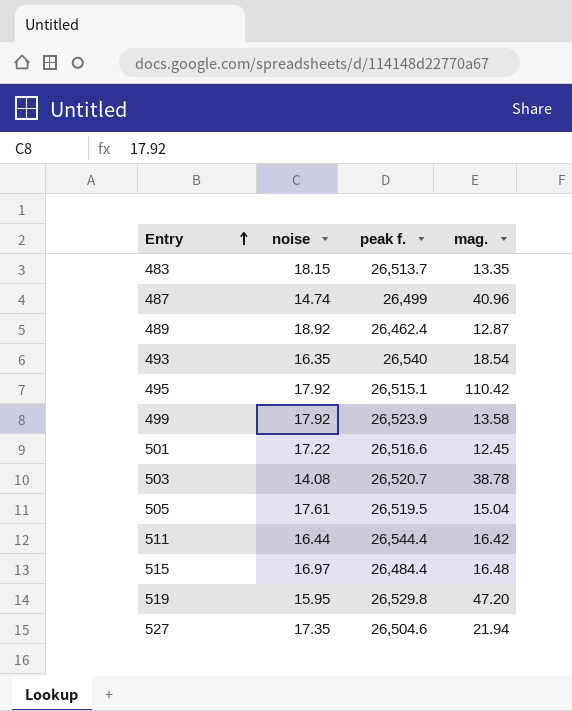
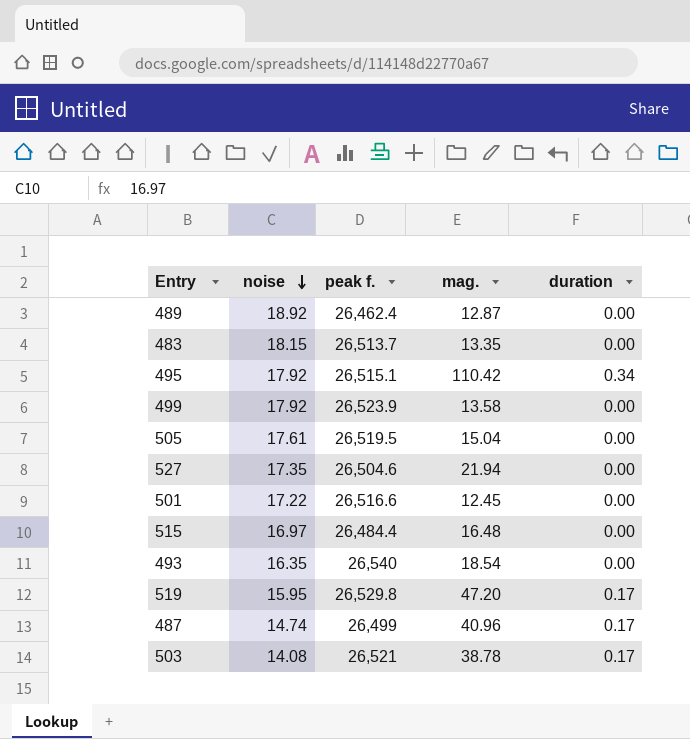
row order: Entry ascending -> noise descending
column duration | position: none -> 5
row 511: 16.44 | 26,544.4 | 16.42 -> none
503 | peak f.: 26,520.7 -> 26,521

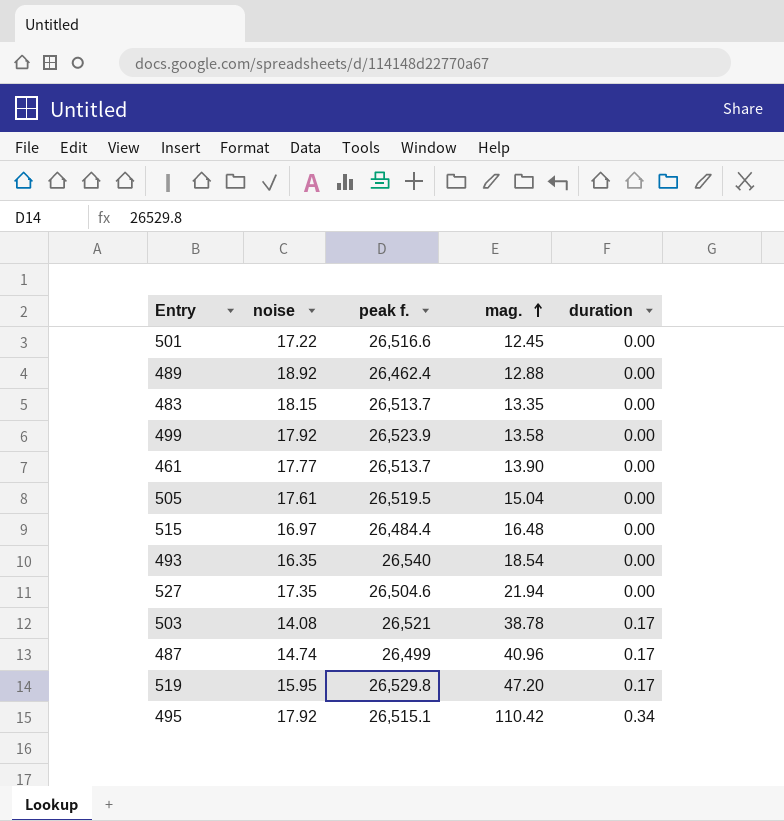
row order: noise descending -> mag. ascending
489 | mag.: 12.87 -> 12.88
row 461: none -> 17.77 | 26,513.7 | 13.90 | 0.00

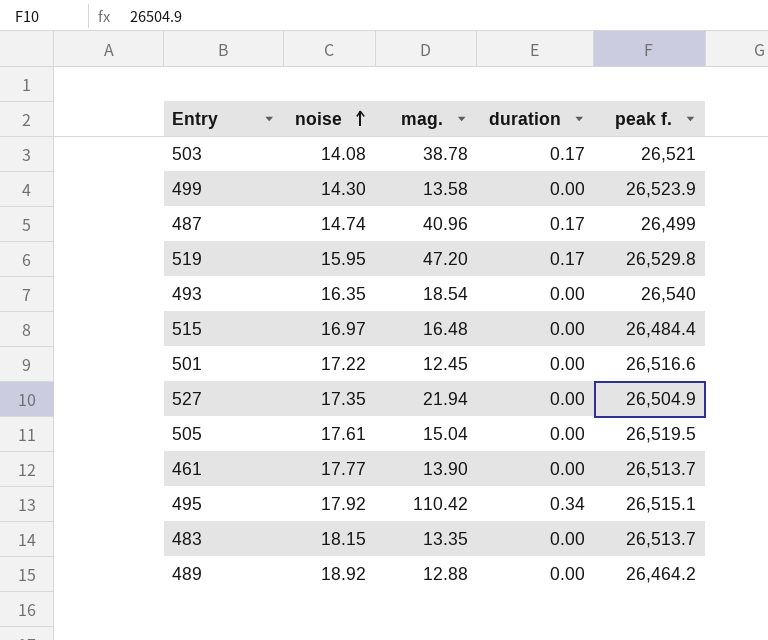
row order: mag. ascending -> noise ascending
column peak f. | position: 3 -> 5
499 | noise: 17.92 -> 14.30
527 | peak f.: 26,504.6 -> 26,504.9
489 | peak f.: 26,462.4 -> 26,464.2

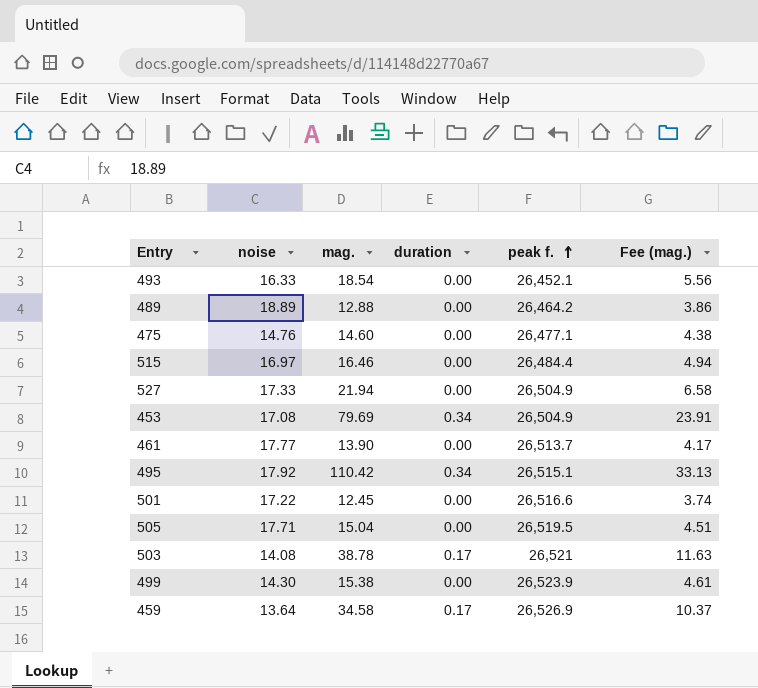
row order: noise ascending -> peak f. ascending
column Fee (mag.) | formula: none -> [mag.] * 0.3
row 487: 14.74 | 40.96 | 0.17 | 26,499 -> none
row 519: 15.95 | 47.20 | 0.17 | 26,529.8 -> none
row 483: 18.15 | 13.35 | 0.00 | 26,513.7 -> none
493 | noise: 16.35 -> 16.33
493 | peak f.: 26,540 -> 26,452.1
489 | noise: 18.92 -> 18.89
row 475: none -> 14.76 | 14.60 | 0.00 | 26,477.1 | 4.38
515 | mag.: 16.48 -> 16.46
527 | noise: 17.35 -> 17.33
row 453: none -> 17.08 | 79.69 | 0.34 | 26,504.9 | 23.91
505 | noise: 17.61 -> 17.71
499 | mag.: 13.58 -> 15.38
row 459: none -> 13.64 | 34.58 | 0.17 | 26,526.9 | 10.37

